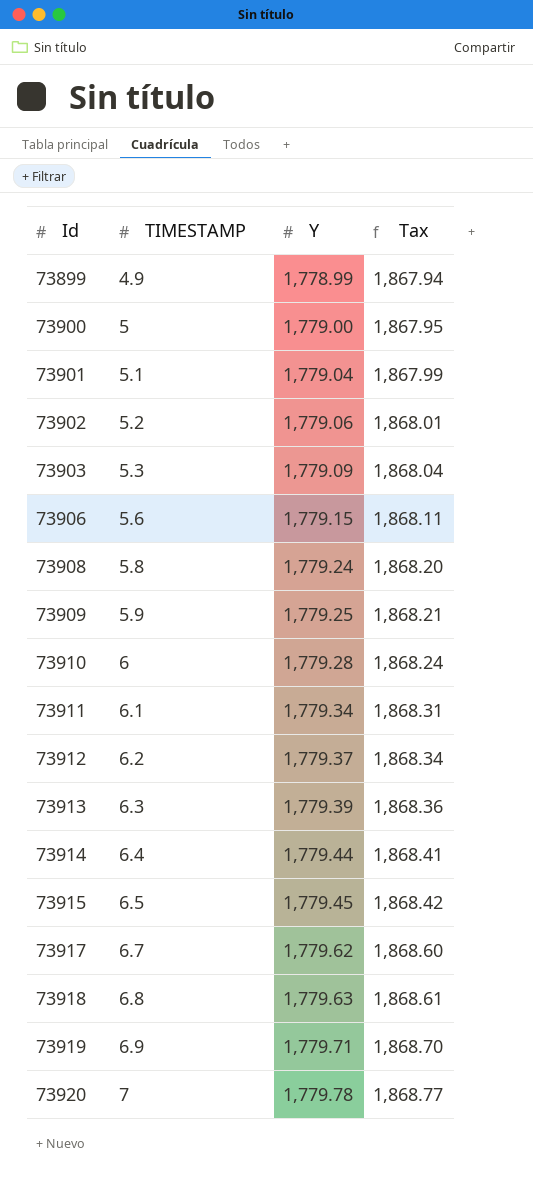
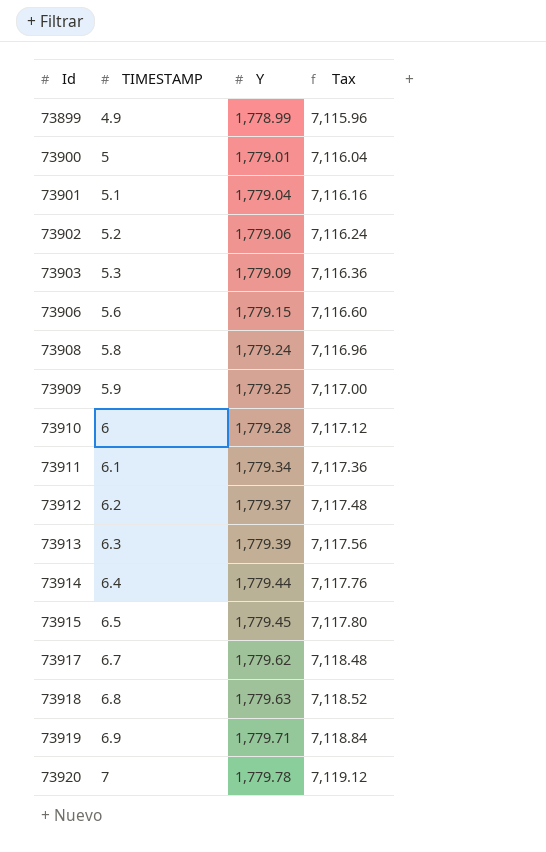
column Tax | formula: [Y] * 1.05 -> [Y] * 4
73900 | Y: 1,779.00 -> 1,779.01

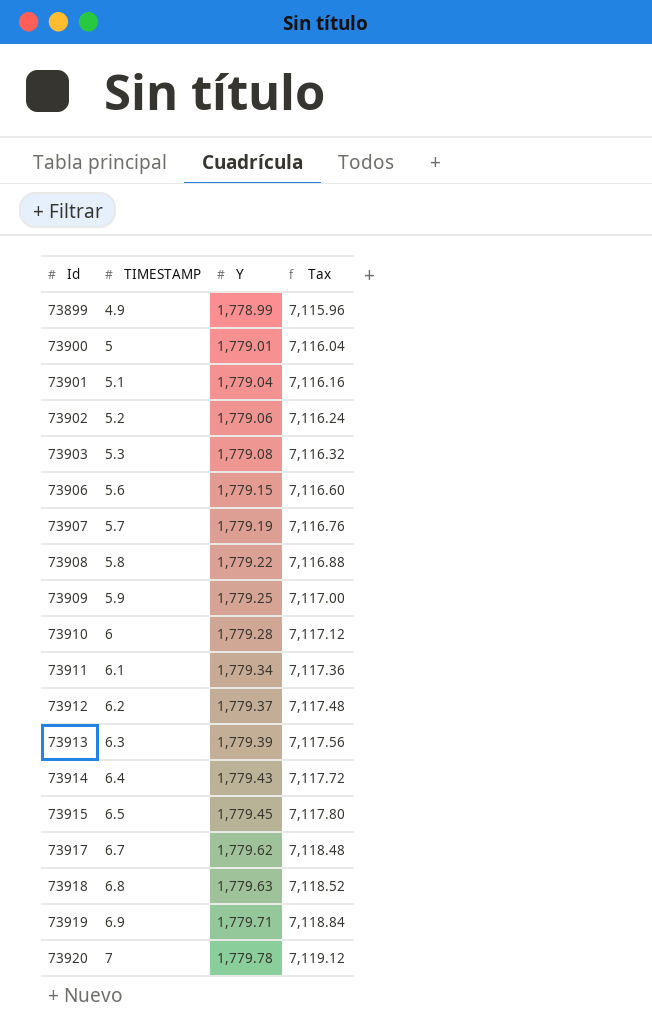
73903 | Y: 1,779.09 -> 1,779.08
73903 | Tax: 7,116.36 -> 7,116.32
row 73907: none -> 5.7 | 1,779.19 | 7,116.76
73908 | Y: 1,779.24 -> 1,779.22
73908 | Tax: 7,116.96 -> 7,116.88
73914 | Y: 1,779.44 -> 1,779.43
73914 | Tax: 7,117.76 -> 7,117.72

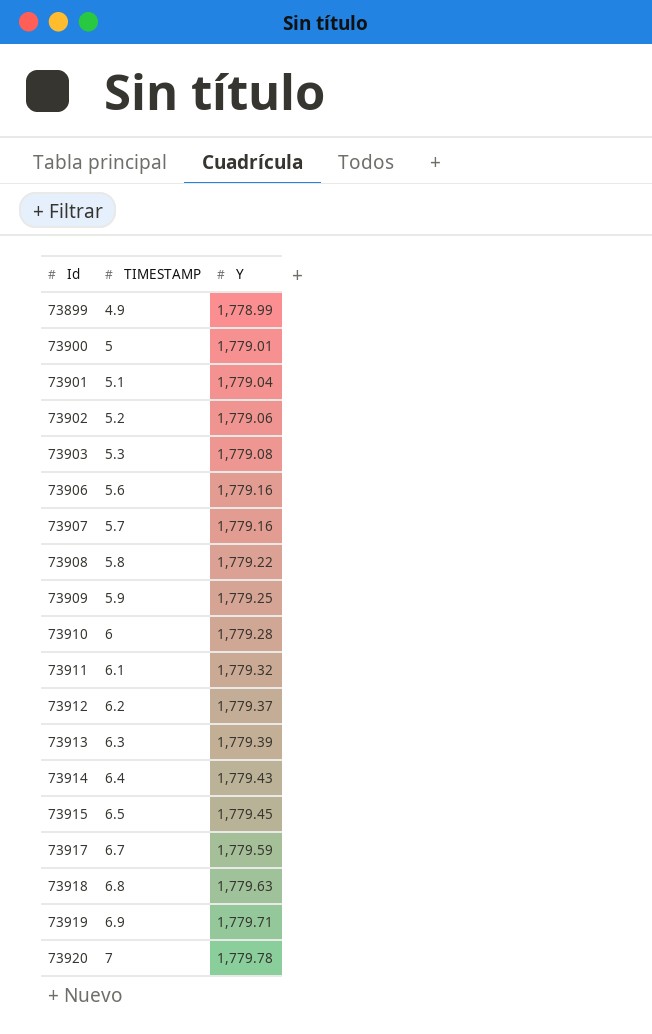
column Tax | formula: [Y] * 4 -> none
73906 | Y: 1,779.15 -> 1,779.16
73907 | Y: 1,779.19 -> 1,779.16
73911 | Y: 1,779.34 -> 1,779.32
73917 | Y: 1,779.62 -> 1,779.59

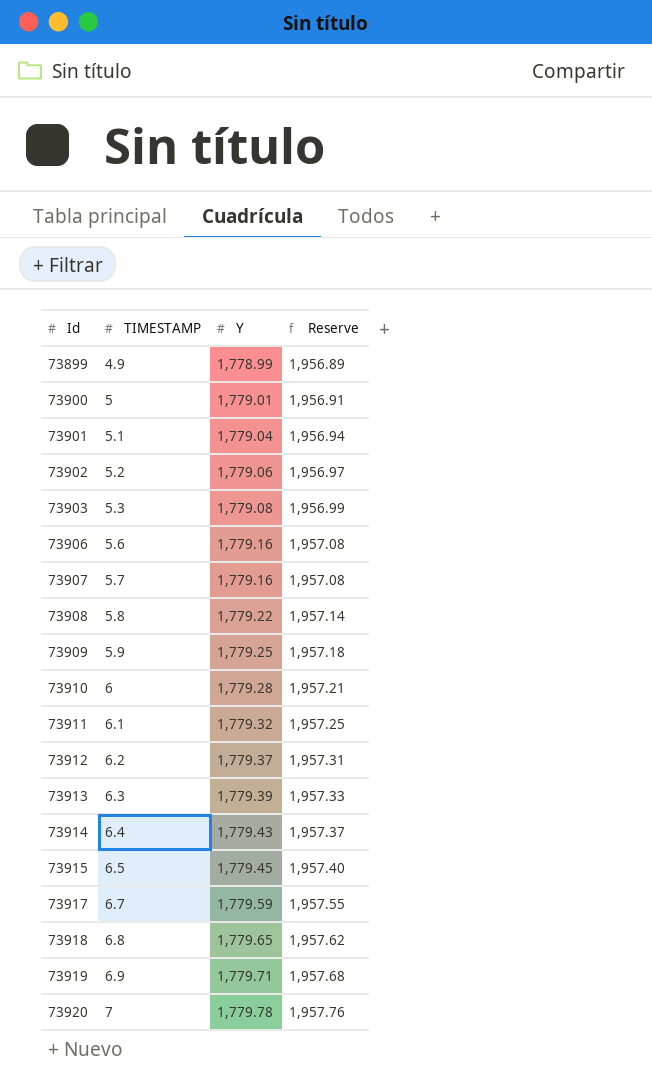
column Reserve | formula: none -> [Y] * 1.1
73918 | Y: 1,779.63 -> 1,779.65

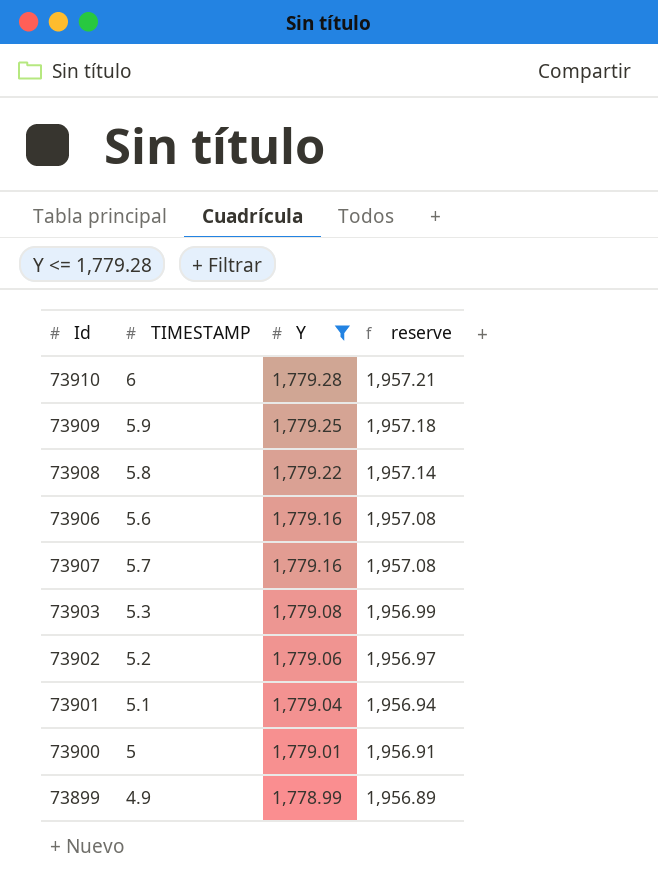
filter: none -> Y <= 1,779.28
row order: Id ascending -> Y descending
column name: Reserve -> reserve

